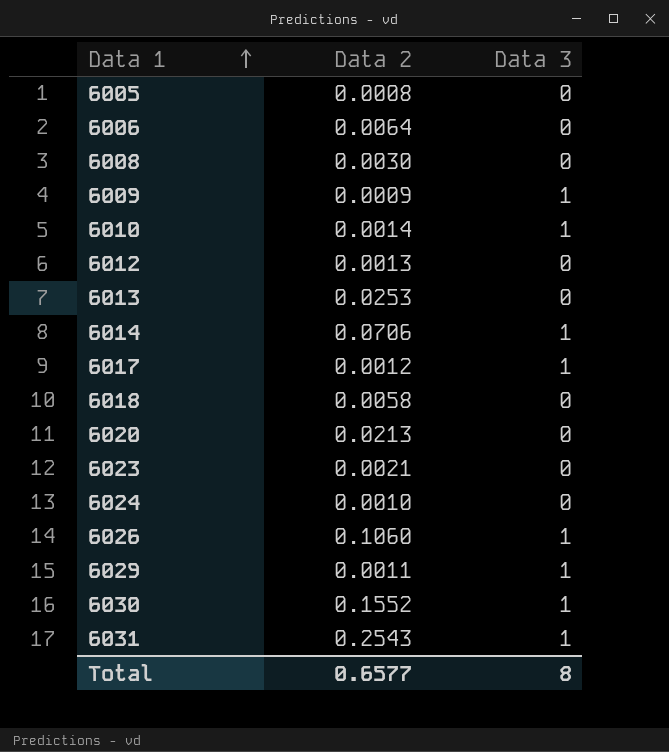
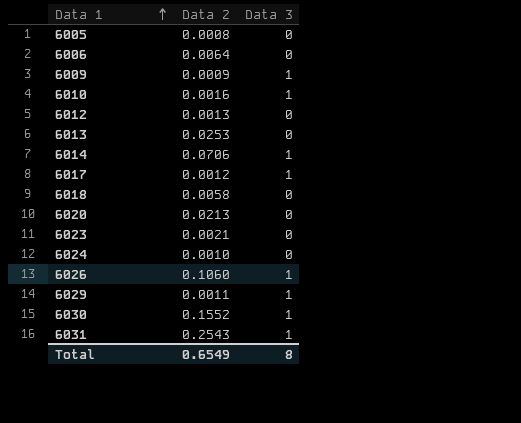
row 6008: 0.0030 | 0 -> none
6010 | Data 2: 0.0014 -> 0.0016
Total | Data 2: 0.6577 -> 0.6549

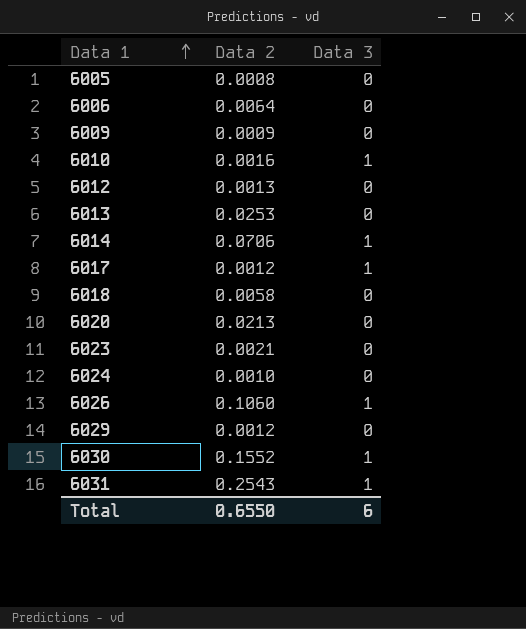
6009 | Data 3: 1 -> 0
6029 | Data 2: 0.0011 -> 0.0012
6029 | Data 3: 1 -> 0
Total | Data 2: 0.6549 -> 0.6550
Total | Data 3: 8 -> 6

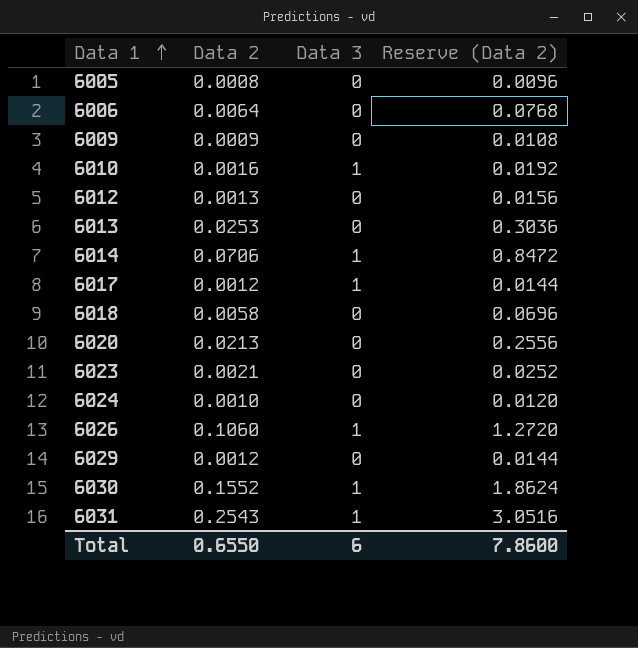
column Reserve (Data 2) | formula: none -> [Data 2] * 12

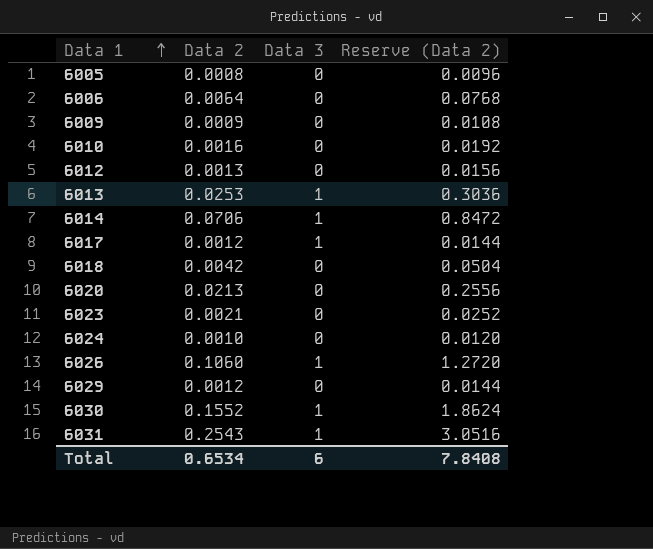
6010 | Data 3: 1 -> 0
6013 | Data 3: 0 -> 1
6018 | Data 2: 0.0058 -> 0.0042
6018 | Reserve (Data 2): 0.0696 -> 0.0504
Total | Data 2: 0.6550 -> 0.6534
Total | Reserve (Data 2): 7.8600 -> 7.8408

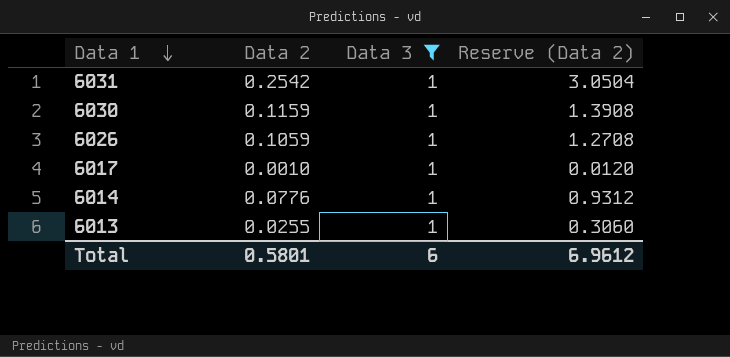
filter: none -> Data 3 = 1
row order: Data 1 ascending -> Data 1 descending
6031 | Data 2: 0.2543 -> 0.2542
6031 | Reserve (Data 2): 3.0516 -> 3.0504
6030 | Data 2: 0.1552 -> 0.1159
6030 | Reserve (Data 2): 1.8624 -> 1.3908
6026 | Data 2: 0.1060 -> 0.1059
6026 | Reserve (Data 2): 1.2720 -> 1.2708
6017 | Data 2: 0.0012 -> 0.0010
6017 | Reserve (Data 2): 0.0144 -> 0.0120
6014 | Data 2: 0.0706 -> 0.0776
6014 | Reserve (Data 2): 0.8472 -> 0.9312
6013 | Data 2: 0.0253 -> 0.0255
6013 | Reserve (Data 2): 0.3036 -> 0.3060
Total | Data 2: 0.6534 -> 0.5801
Total | Reserve (Data 2): 7.8408 -> 6.9612

